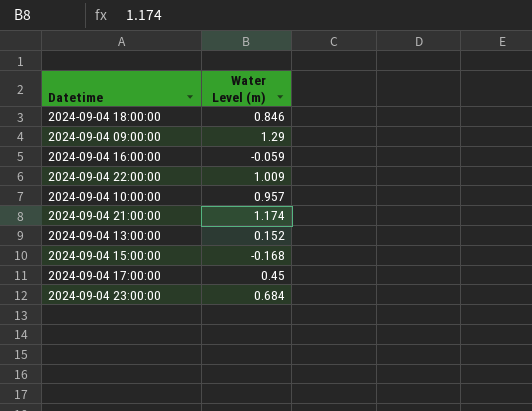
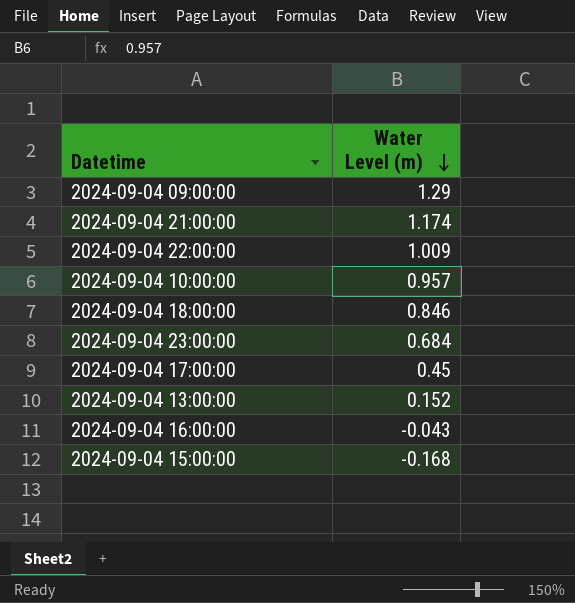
row order: none -> Water Level (m) descending
2024-09-04 16:00:00 | Water Level (m): -0.059 -> -0.043

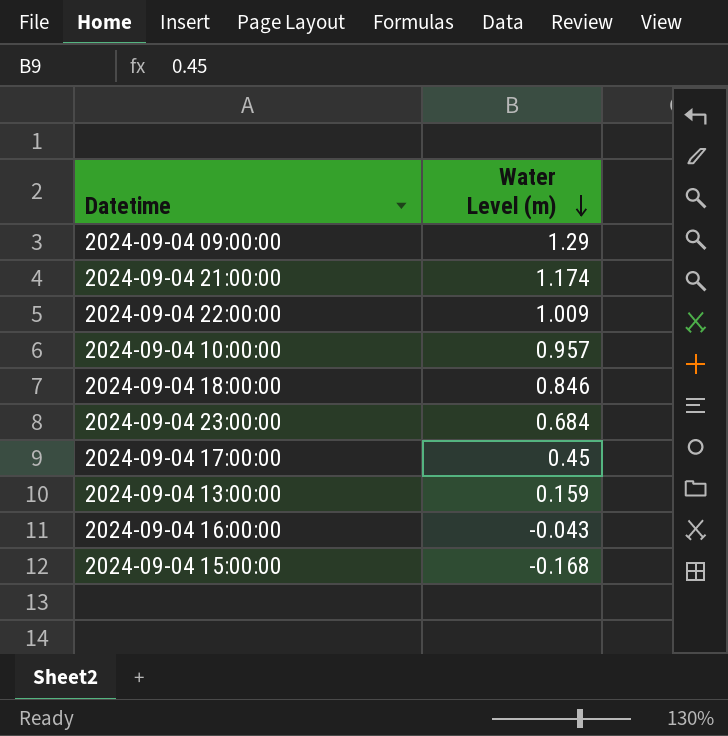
2024-09-04 13:00:00 | Water Level (m): 0.152 -> 0.159

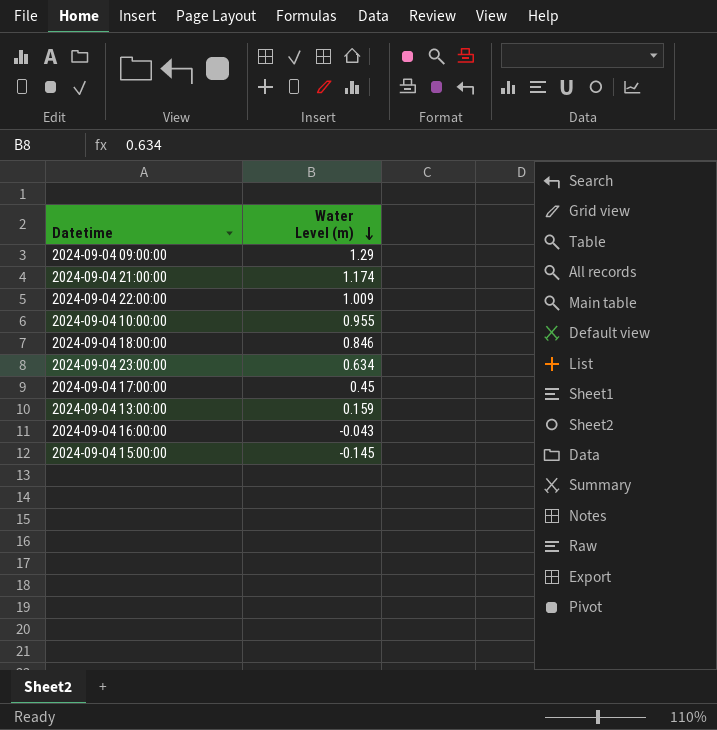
2024-09-04 10:00:00 | Water Level (m): 0.957 -> 0.955
2024-09-04 23:00:00 | Water Level (m): 0.684 -> 0.634
2024-09-04 15:00:00 | Water Level (m): -0.168 -> -0.145

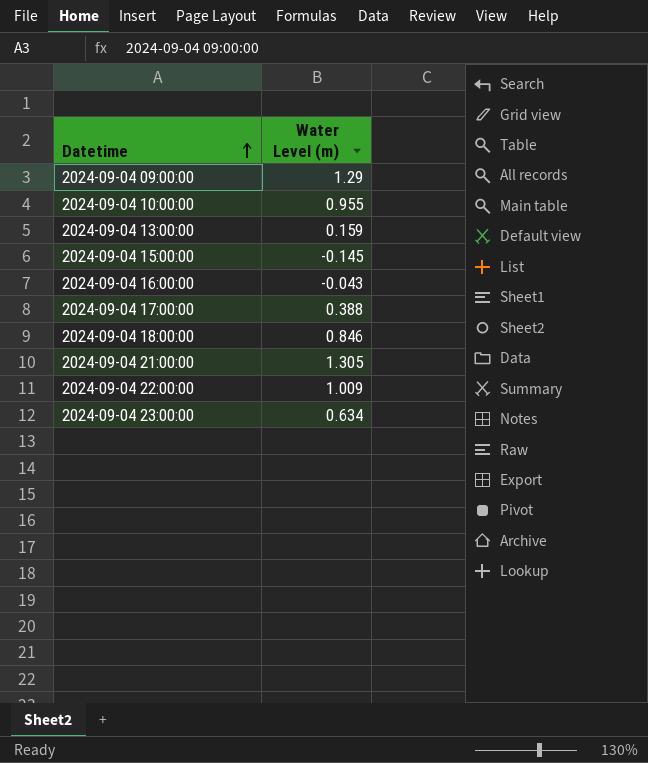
row order: Water Level (m) descending -> Datetime ascending
2024-09-04 17:00:00 | Water Level (m): 0.45 -> 0.388
2024-09-04 21:00:00 | Water Level (m): 1.174 -> 1.305

